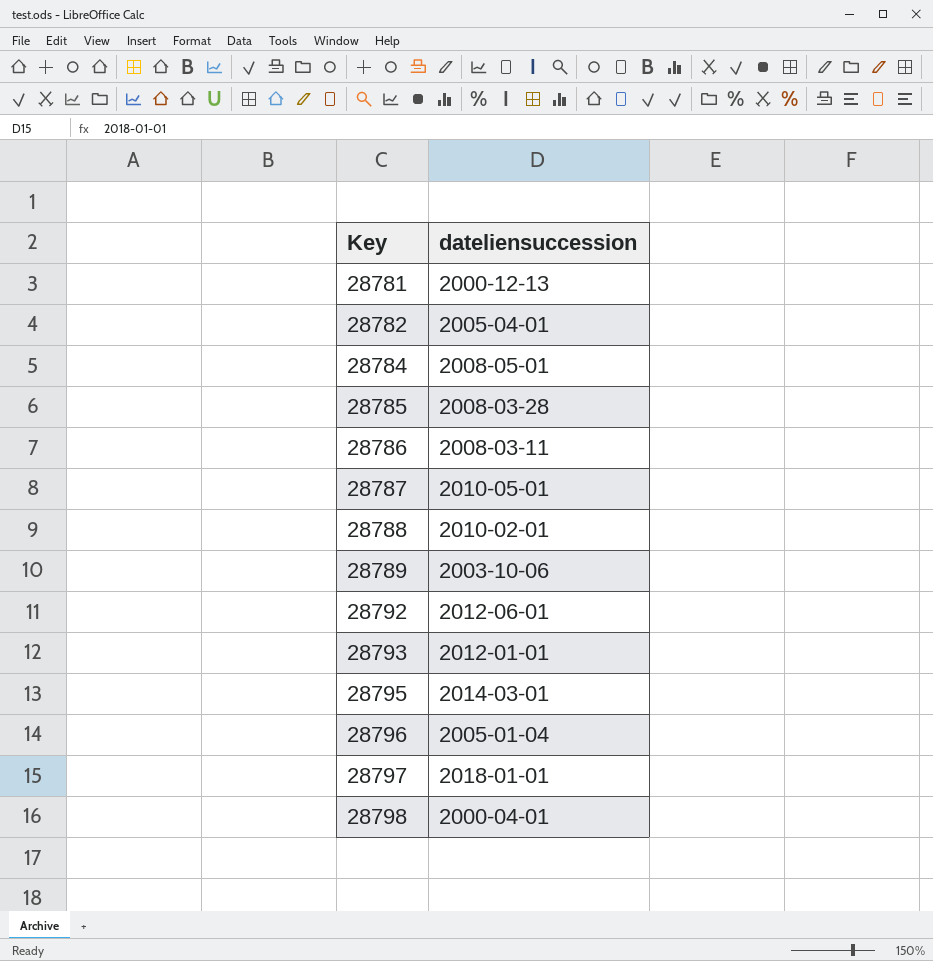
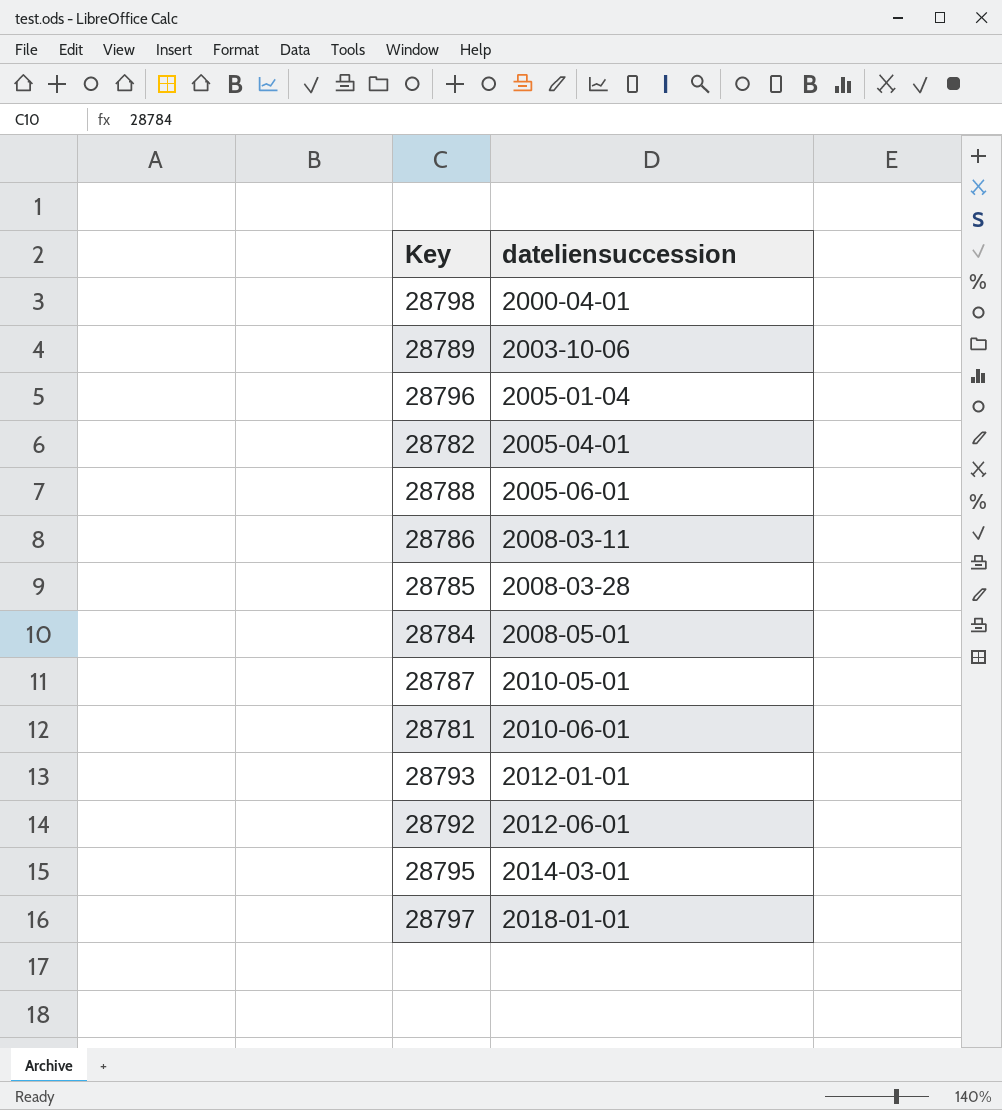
row order: Key ascending -> dateliensuccession ascending
28788 | dateliensuccession: 2010-02-01 -> 2005-06-01
28781 | dateliensuccession: 2000-12-13 -> 2010-06-01

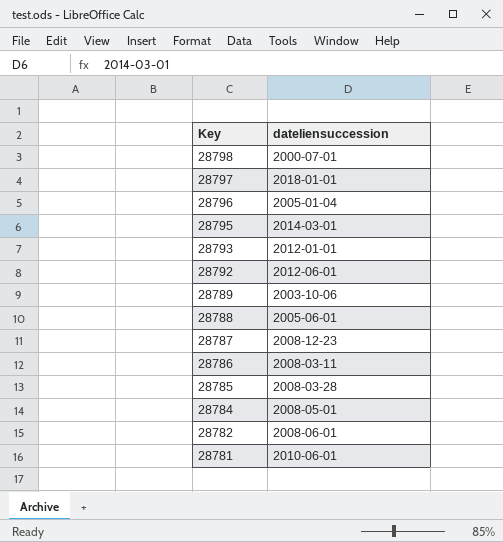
row order: dateliensuccession ascending -> Key descending
28798 | dateliensuccession: 2000-04-01 -> 2000-07-01
28787 | dateliensuccession: 2010-05-01 -> 2008-12-23
28782 | dateliensuccession: 2005-04-01 -> 2008-06-01

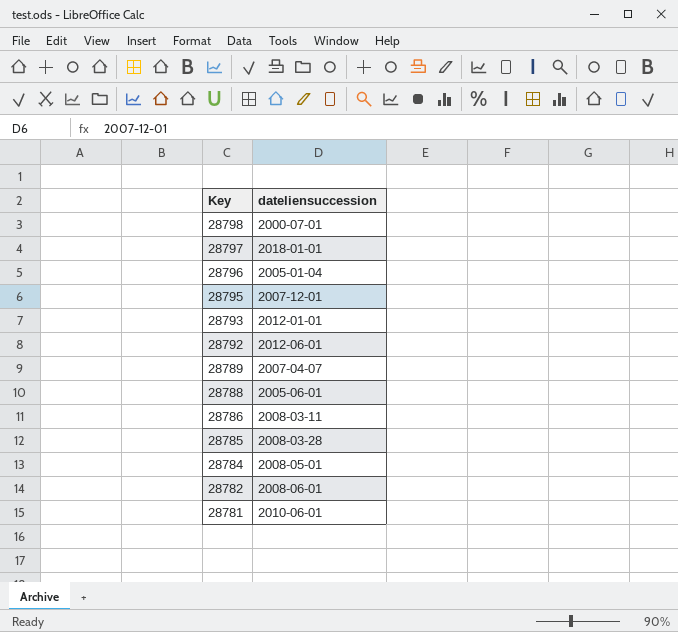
row 28787: 2008-12-23 -> none
28795 | dateliensuccession: 2014-03-01 -> 2007-12-01
28789 | dateliensuccession: 2003-10-06 -> 2007-04-07

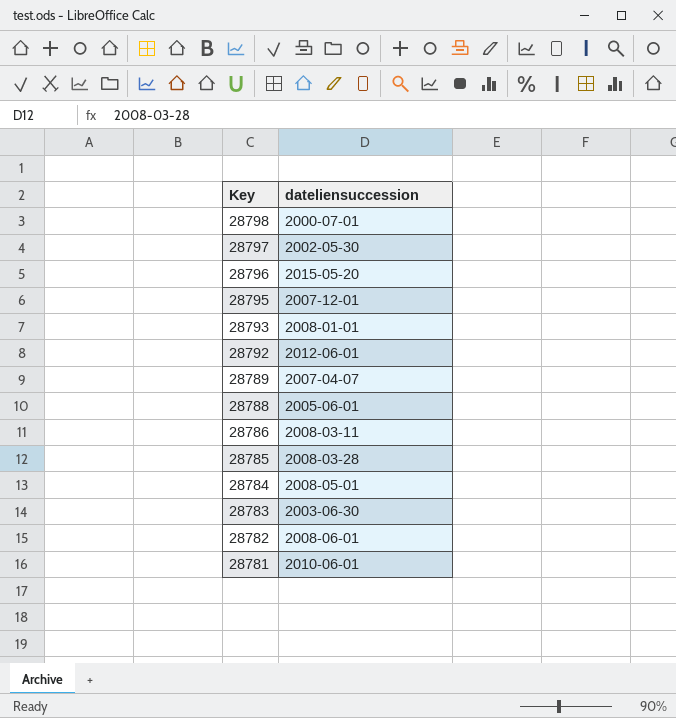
28797 | dateliensuccession: 2018-01-01 -> 2002-05-30
28796 | dateliensuccession: 2005-01-04 -> 2015-05-20
28793 | dateliensuccession: 2012-01-01 -> 2008-01-01
row 28783: none -> 2003-06-30

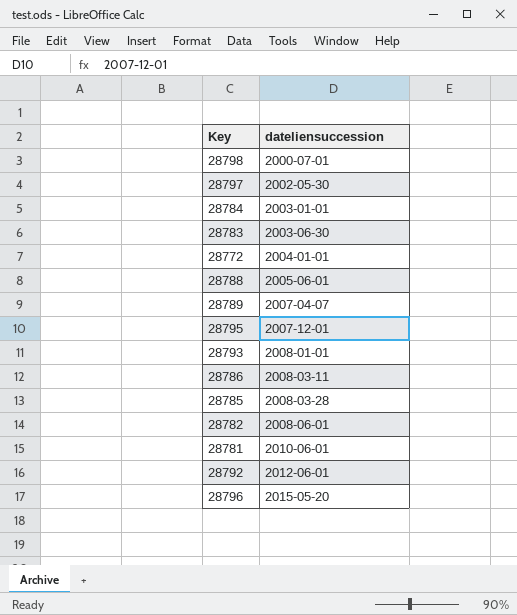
row order: Key descending -> dateliensuccession ascending
28784 | dateliensuccession: 2008-05-01 -> 2003-01-01
row 28772: none -> 2004-01-01

